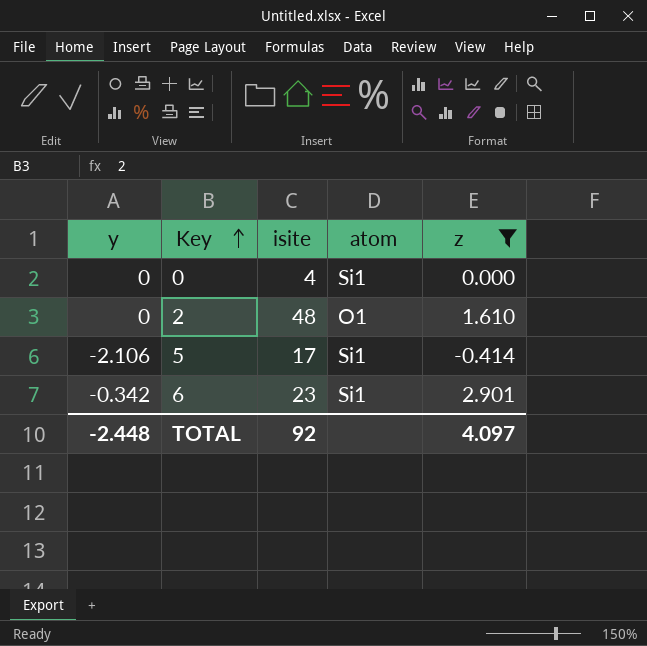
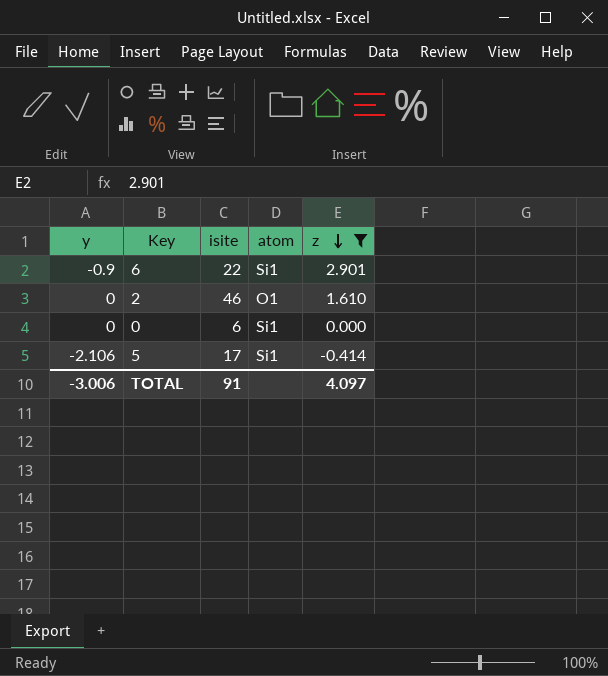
row order: Key ascending -> z descending
6 | y: -0.342 -> -0.9
6 | isite: 23 -> 22
2 | isite: 48 -> 46
0 | isite: 4 -> 6
TOTAL | y: -2.448 -> -3.006
TOTAL | isite: 92 -> 91

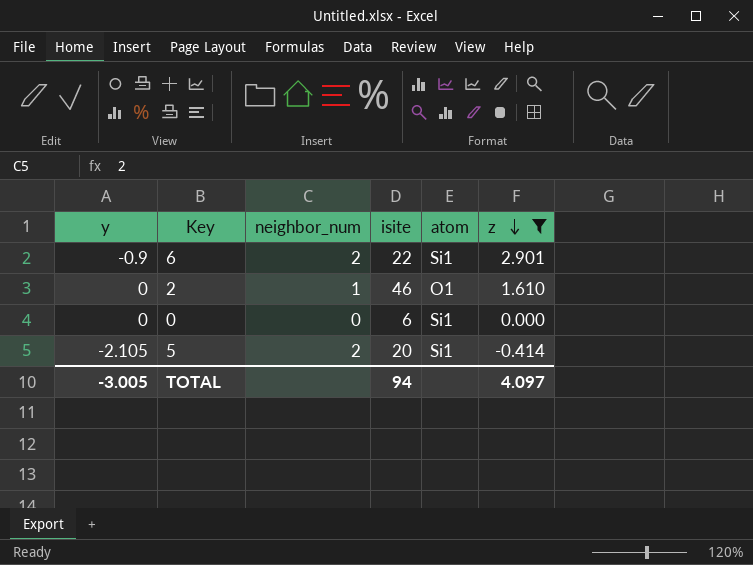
column neighbor_num | position: none -> 3
5 | y: -2.106 -> -2.105
5 | isite: 17 -> 20
TOTAL | y: -3.006 -> -3.005
TOTAL | isite: 91 -> 94

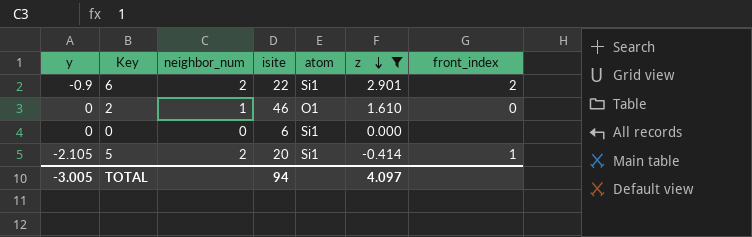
column front_index | position: none -> 7

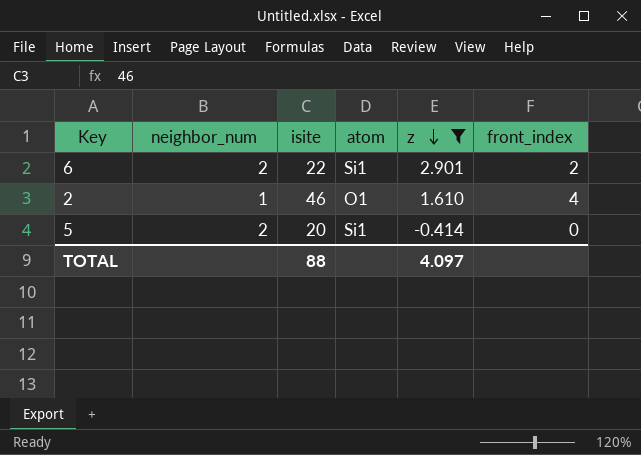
column y | position: 1 -> none
row 0: 0 | 0 | 6 | Si1 | 0.000 | none -> none
2 | front_index: 0 -> 4
5 | front_index: 1 -> 0
TOTAL | isite: 94 -> 88

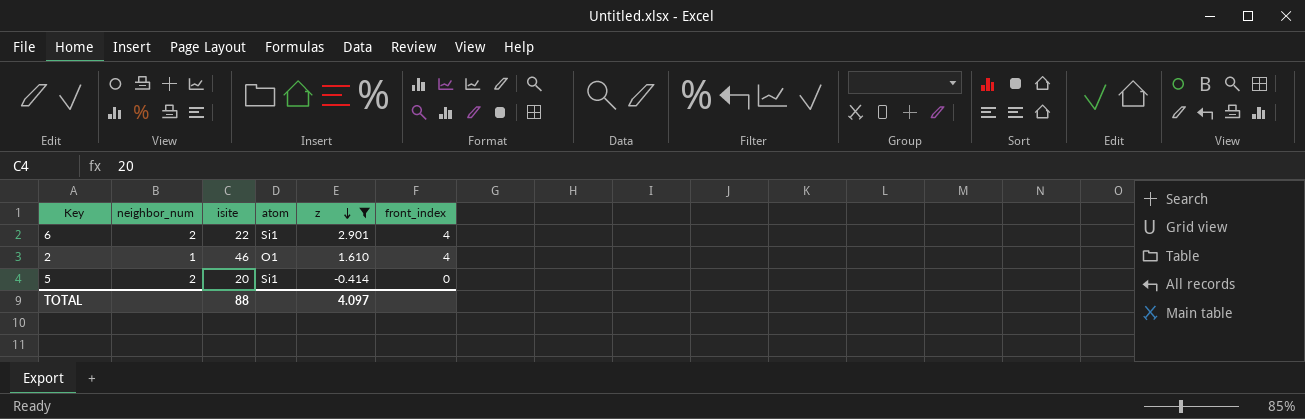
6 | front_index: 2 -> 4

